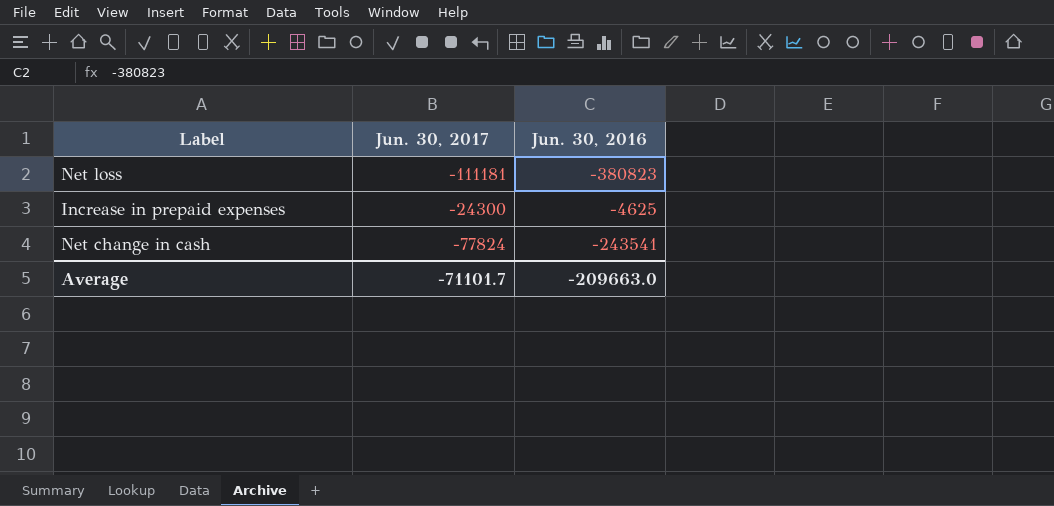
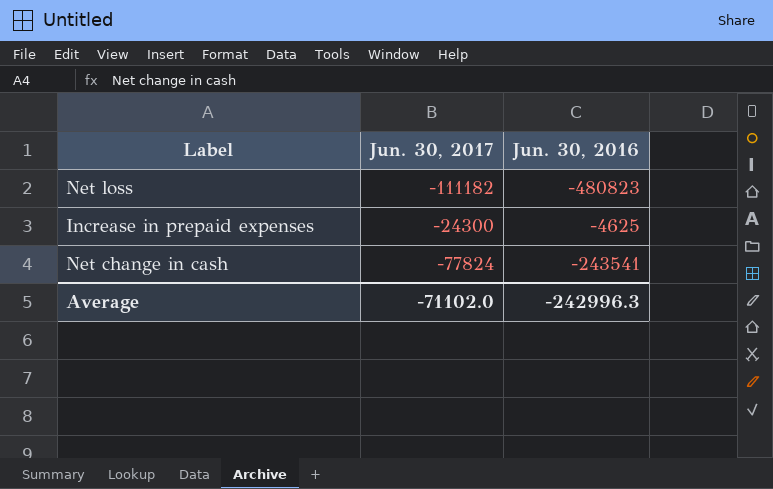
Net loss | Jun. 30, 2017: -111181 -> -111182
Net loss | Jun. 30, 2016: -380823 -> -480823
Average | Jun. 30, 2017: -71101.7 -> -71102.0
Average | Jun. 30, 2016: -209663.0 -> -242996.3

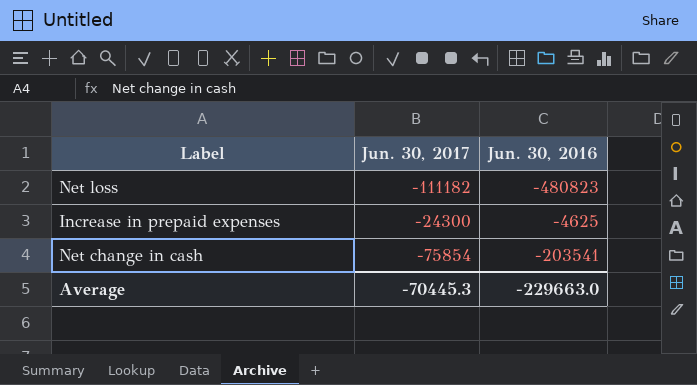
Net change in cash | Jun. 30, 2017: -77824 -> -75854
Net change in cash | Jun. 30, 2016: -243541 -> -203541
Average | Jun. 30, 2017: -71102.0 -> -70445.3
Average | Jun. 30, 2016: -242996.3 -> -229663.0

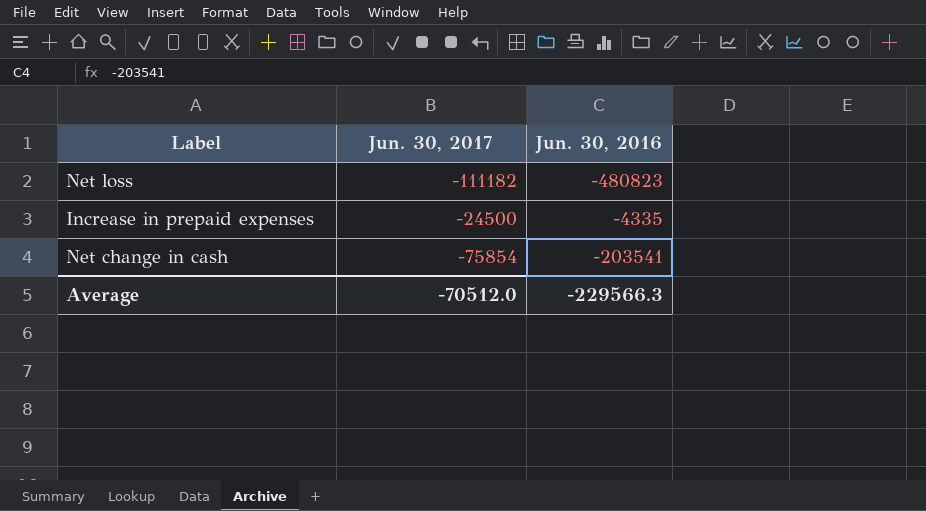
Increase in prepaid expenses | Jun. 30, 2017: -24300 -> -24500
Increase in prepaid expenses | Jun. 30, 2016: -4625 -> -4335
Average | Jun. 30, 2017: -70445.3 -> -70512.0
Average | Jun. 30, 2016: -229663.0 -> -229566.3

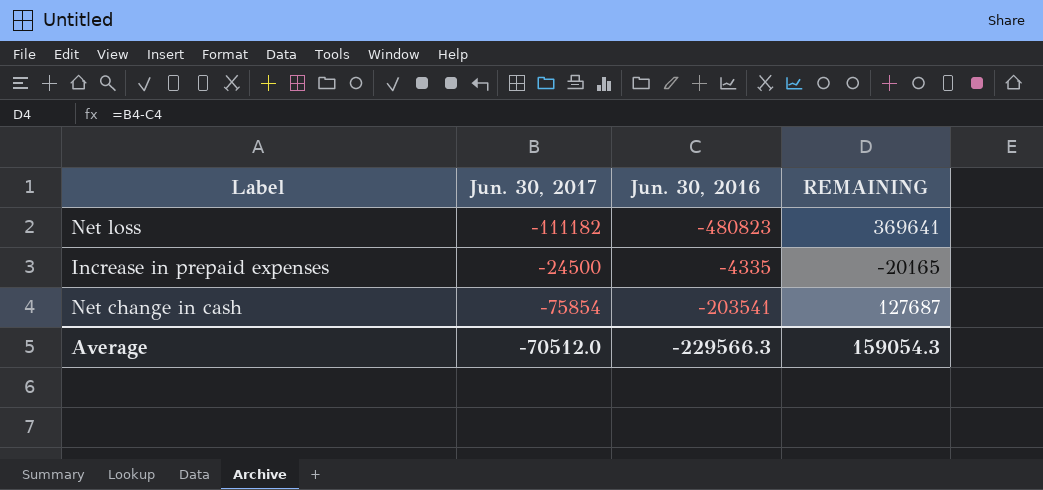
column REMAINING | formula: none -> [Jun. 30, 2017] - [Jun. 30, 2016]

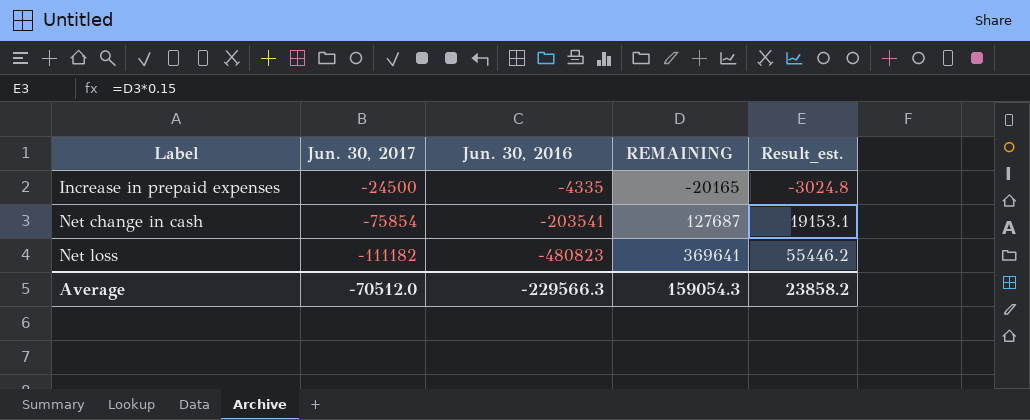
row order: none -> Label ascending
column Result_est. | formula: none -> [REMAINING] * 0.15

